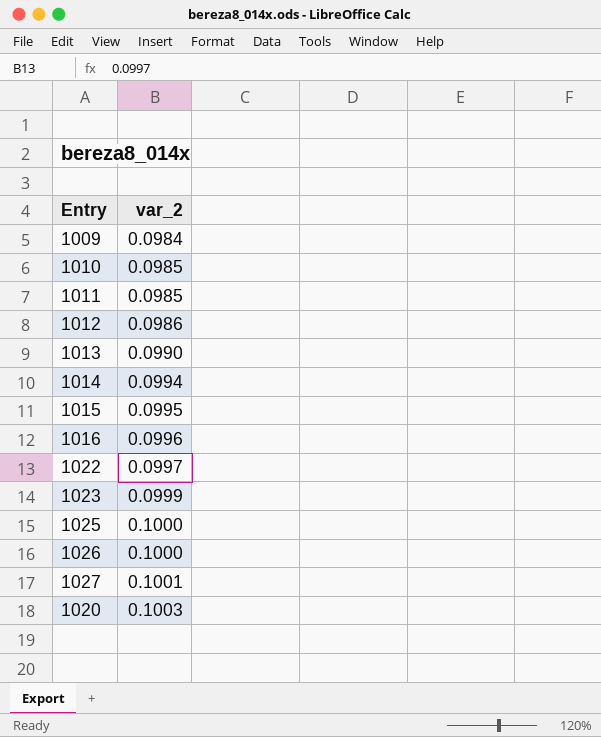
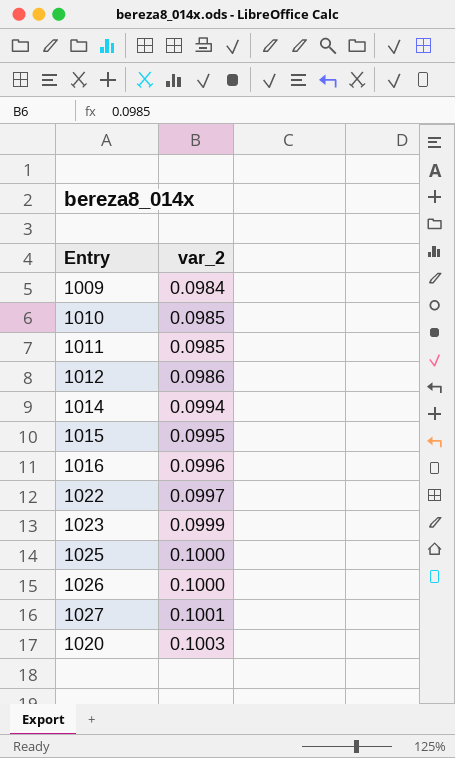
row 1013: 0.0990 -> none

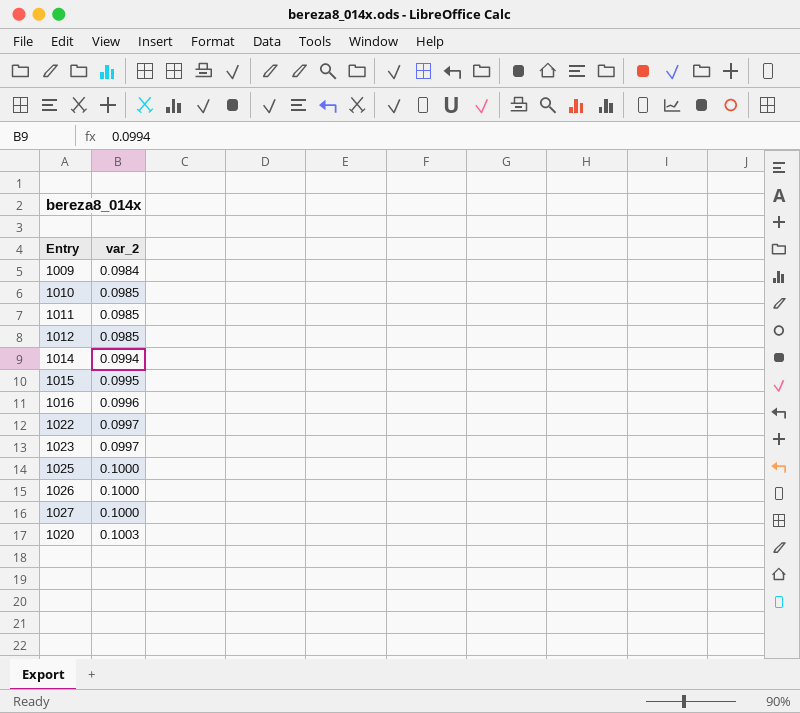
1012 | var_2: 0.0986 -> 0.0985
1023 | var_2: 0.0999 -> 0.0997
1027 | var_2: 0.1001 -> 0.1000

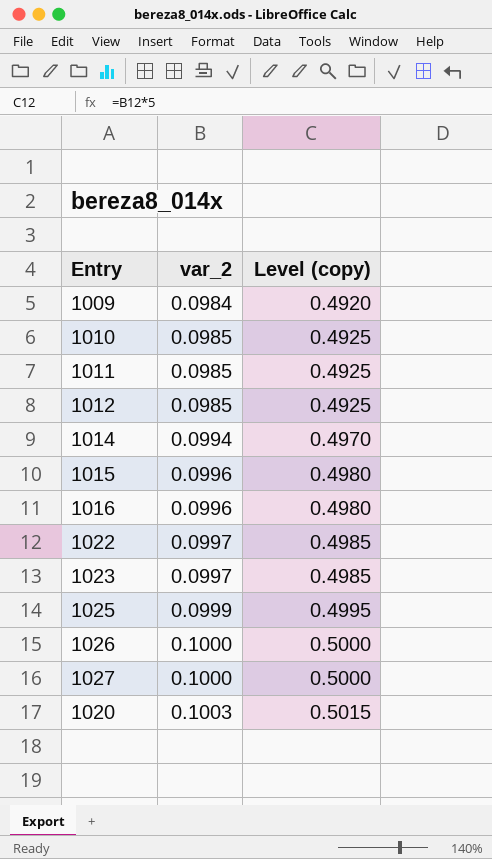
column Level (copy) | formula: none -> [var_2] * 5
1015 | var_2: 0.0995 -> 0.0996
1025 | var_2: 0.1000 -> 0.0999

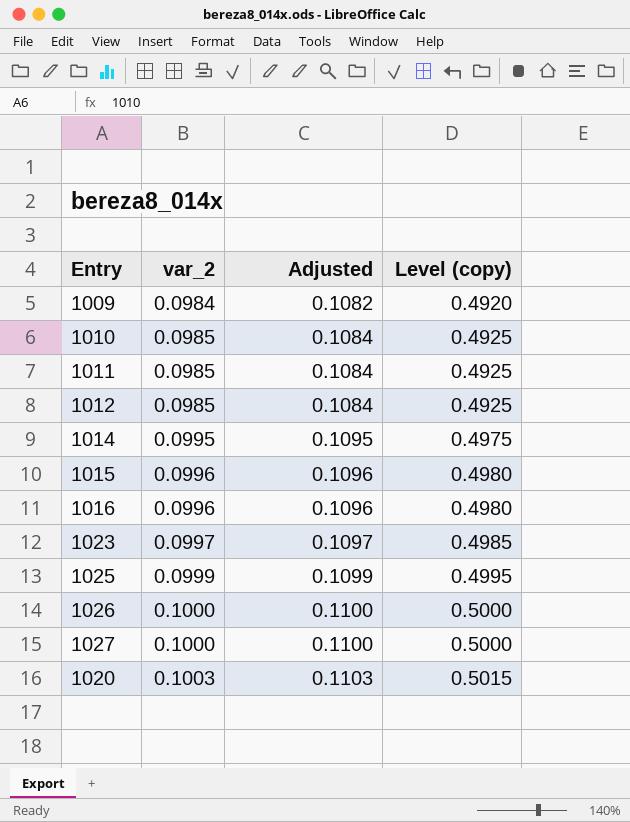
column Adjusted | formula: none -> [var_2] * 1.1
row 1022: 0.0997 | 0.4985 -> none
1014 | var_2: 0.0994 -> 0.0995
1014 | Level (copy): 0.4970 -> 0.4975

